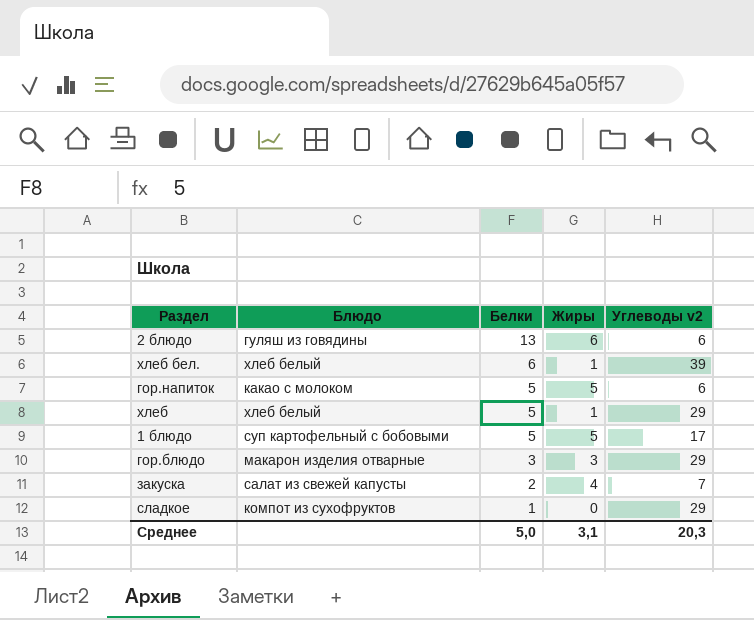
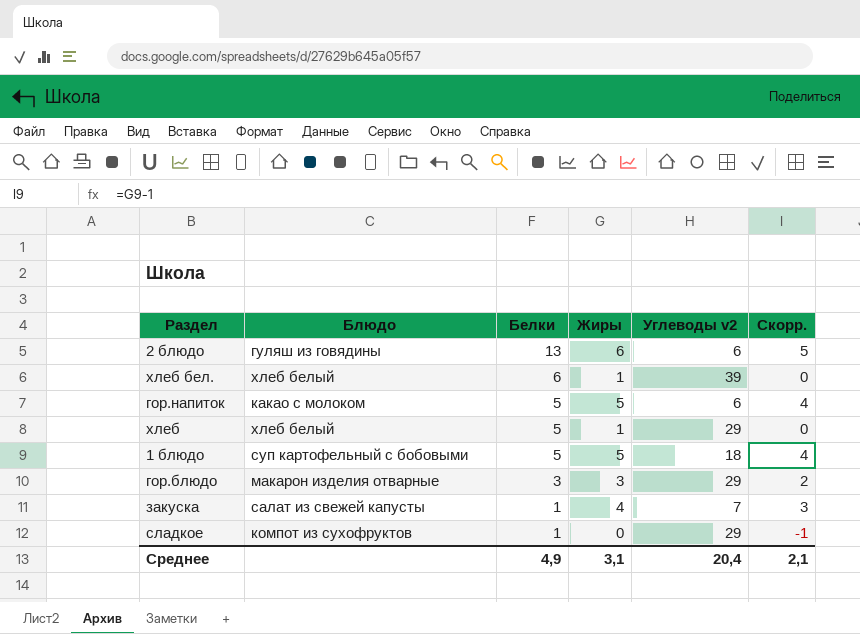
column Скорр. | formula: none -> [Жиры] - 1
1 блюдо | Углеводы v2: 17 -> 18
закуска | Белки: 2 -> 1
Среднее | Белки: 5,0 -> 4,9
Среднее | Углеводы v2: 20,3 -> 20,4

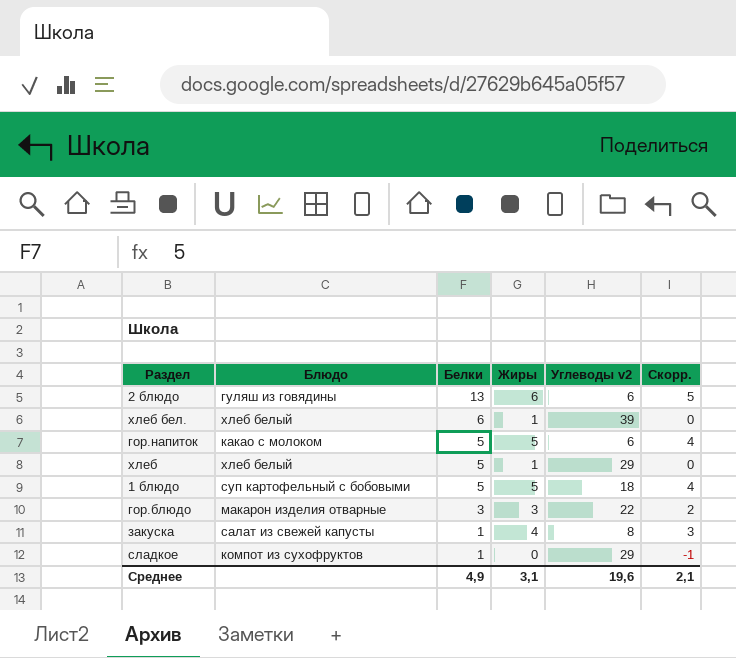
гор.блюдо | Углеводы v2: 29 -> 22
закуска | Углеводы v2: 7 -> 8
Среднее | Углеводы v2: 20,4 -> 19,6

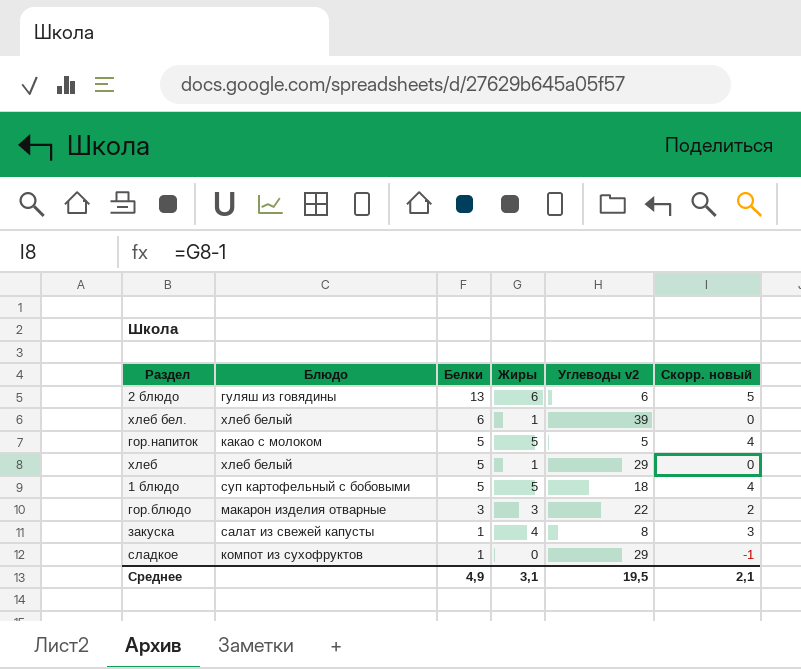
column name: Скорр. -> Скорр. новый
гор.напиток | Углеводы v2: 6 -> 5
Среднее | Углеводы v2: 19,6 -> 19,5

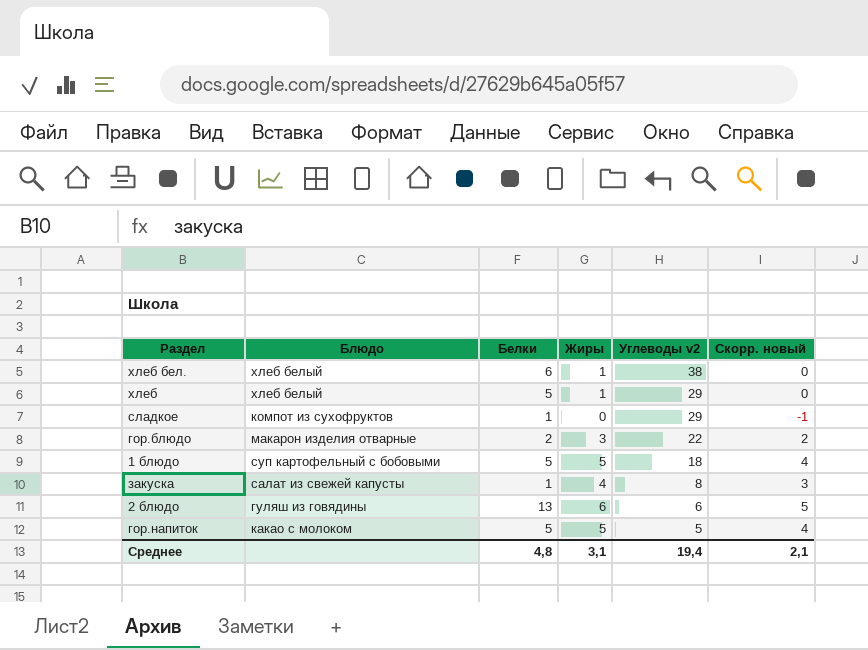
row order: Белки descending -> Углеводы v2 descending
хлеб бел. | Углеводы v2: 39 -> 38
гор.блюдо | Белки: 3 -> 2
Среднее | Белки: 4,9 -> 4,8
Среднее | Углеводы v2: 19,5 -> 19,4

